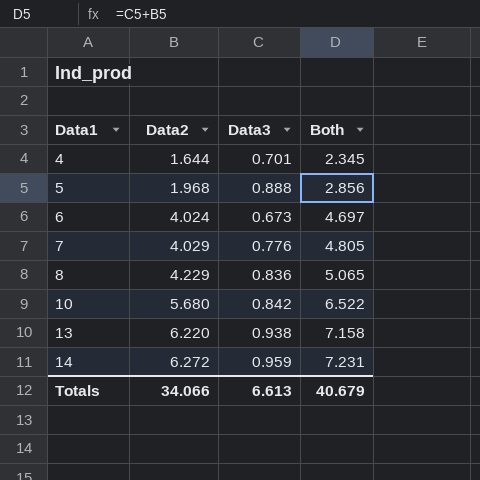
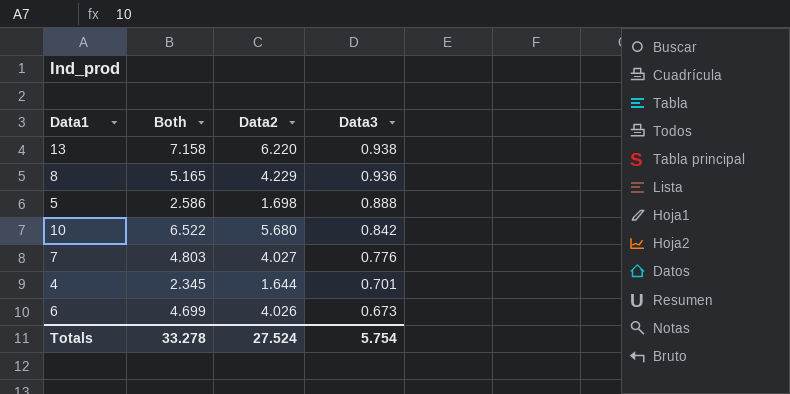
row order: Data1 ascending -> Data3 descending
column Both | position: 4 -> 2
row 14: 6.272 | 0.959 | 7.231 -> none
8 | Both: 5.065 -> 5.165
8 | Data3: 0.836 -> 0.936
5 | Both: 2.856 -> 2.586
5 | Data2: 1.968 -> 1.698
7 | Both: 4.805 -> 4.803
7 | Data2: 4.029 -> 4.027
6 | Both: 4.697 -> 4.699
6 | Data2: 4.024 -> 4.026
Totals | Both: 40.679 -> 33.278
Totals | Data2: 34.066 -> 27.524
Totals | Data3: 6.613 -> 5.754

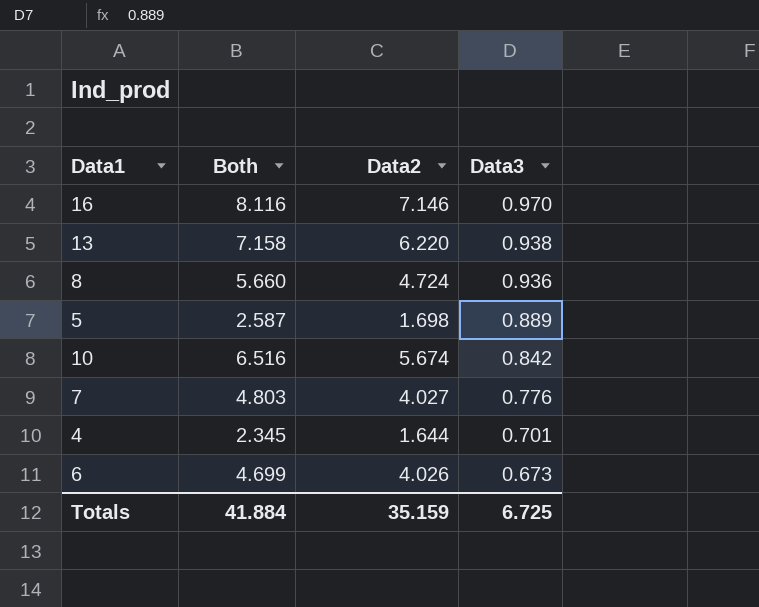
row 16: none -> 8.116 | 7.146 | 0.970
8 | Both: 5.165 -> 5.660
8 | Data2: 4.229 -> 4.724
5 | Both: 2.586 -> 2.587
5 | Data3: 0.888 -> 0.889
10 | Both: 6.522 -> 6.516
10 | Data2: 5.680 -> 5.674
Totals | Both: 33.278 -> 41.884
Totals | Data2: 27.524 -> 35.159
Totals | Data3: 5.754 -> 6.725

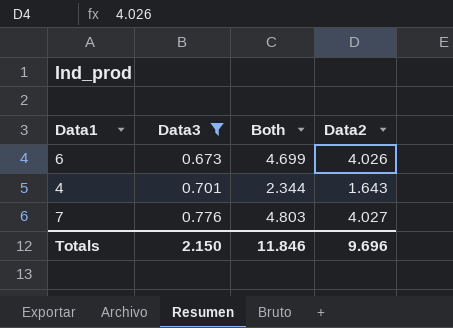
filter: none -> Data3 <= 0.776
row order: Data3 descending -> Data3 ascending
column Data3 | position: 4 -> 2
4 | Both: 2.345 -> 2.344
4 | Data2: 1.644 -> 1.643
Totals | Data3: 6.725 -> 2.150
Totals | Both: 41.884 -> 11.846
Totals | Data2: 35.159 -> 9.696

